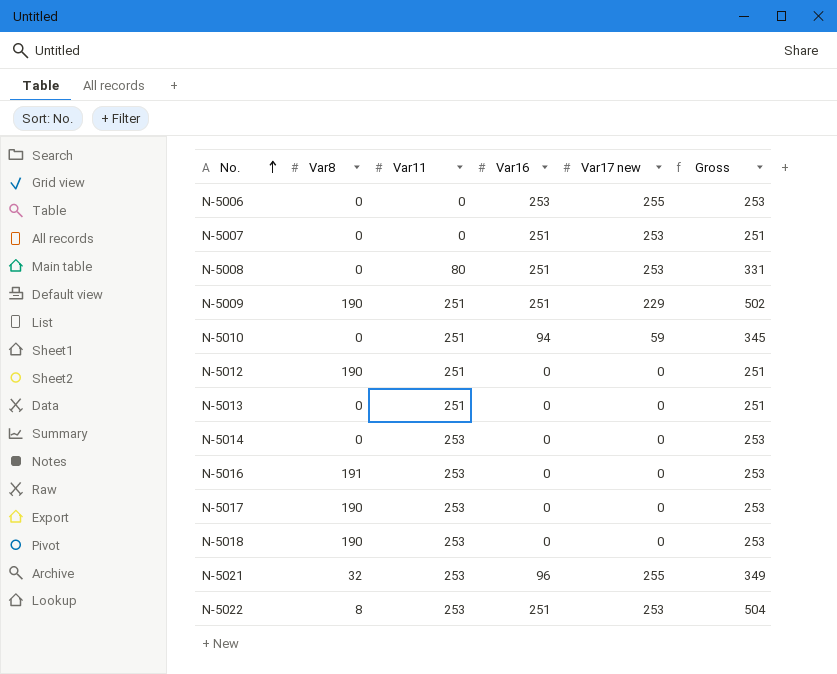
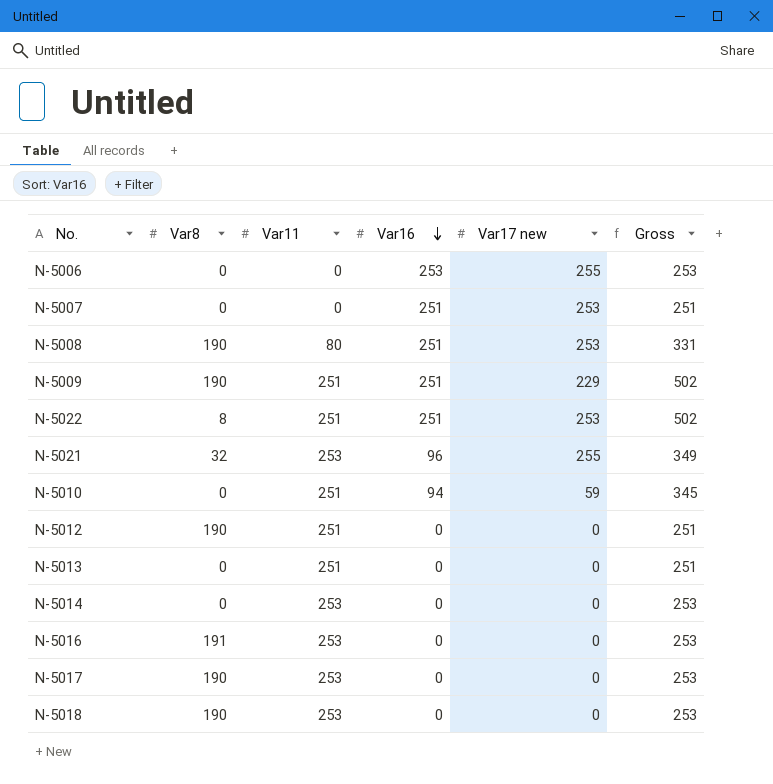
row order: No. ascending -> Var16 descending
N-5008 | Var8: 0 -> 190
N-5022 | Var11: 253 -> 251
N-5022 | Gross: 504 -> 502

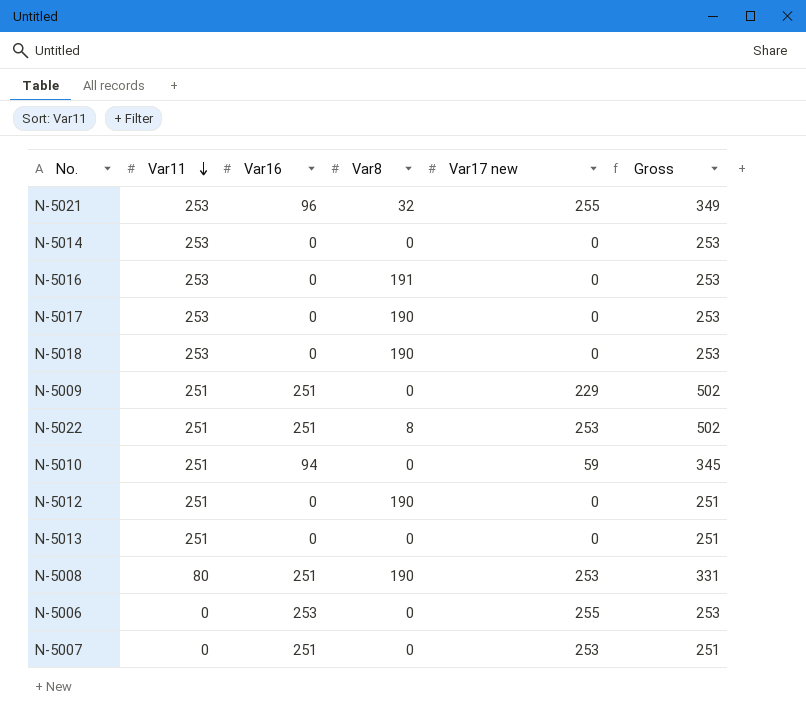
row order: Var16 descending -> Var11 descending
column Var8 | position: 2 -> 4
N-5009 | Var8: 190 -> 0

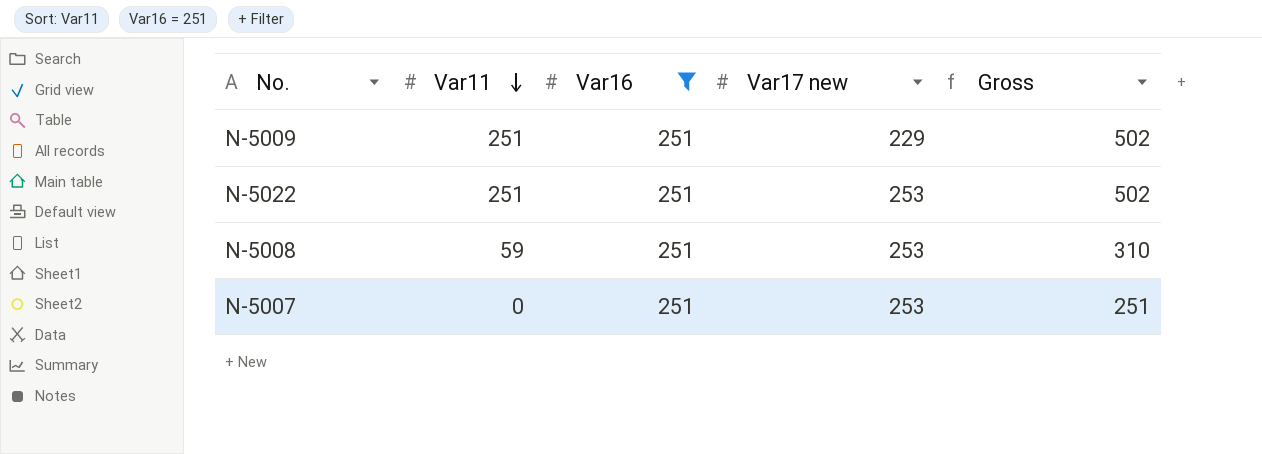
filter: none -> Var16 = 251
column Var8 | position: 4 -> none
N-5008 | Var11: 80 -> 59
N-5008 | Gross: 331 -> 310

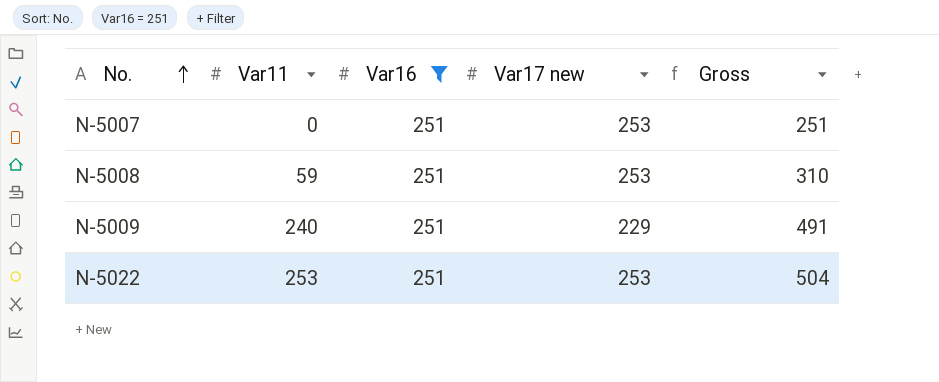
row order: Var11 descending -> No. ascending
N-5009 | Var11: 251 -> 240
N-5009 | Gross: 502 -> 491
N-5022 | Var11: 251 -> 253
N-5022 | Gross: 502 -> 504

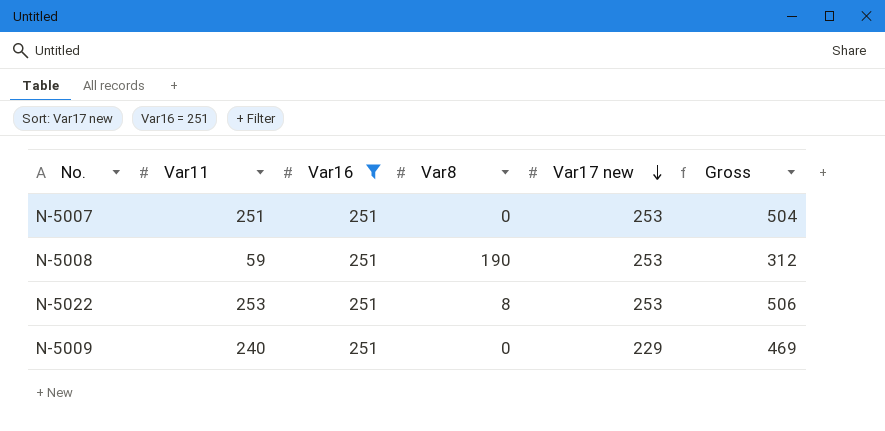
row order: No. ascending -> Var17 new descending
column Var8 | position: none -> 4
column Gross | formula: [Var11] + [Var16] -> [Var11] + [Var17 new]
N-5007 | Var11: 0 -> 251

